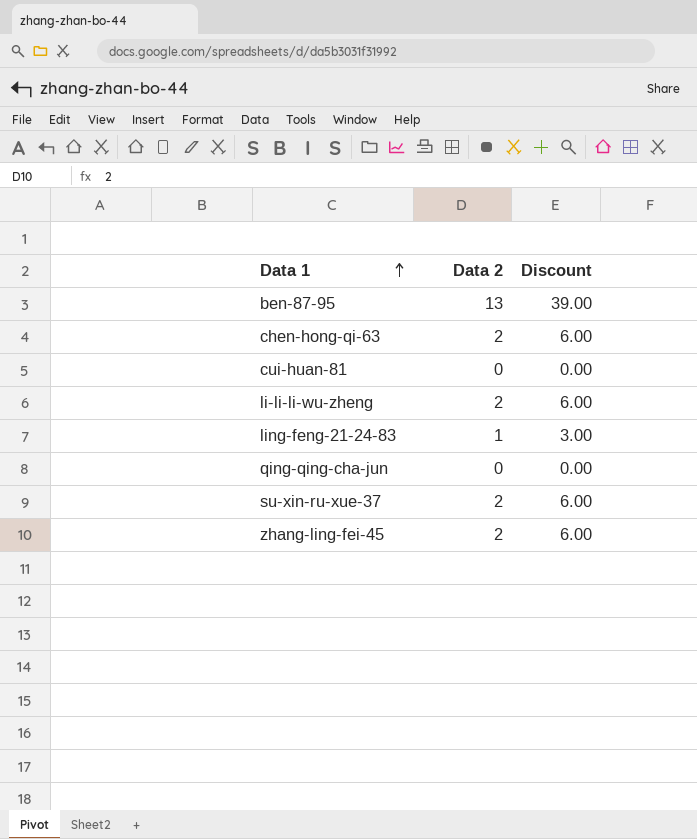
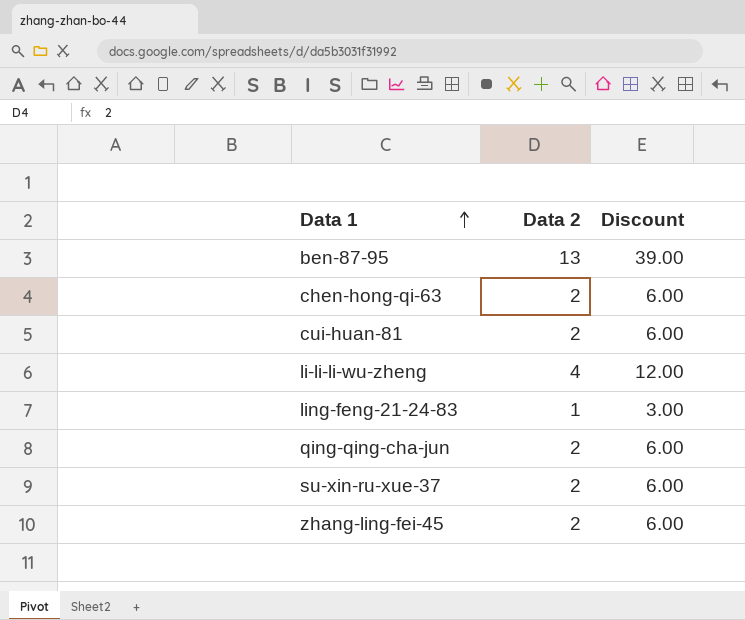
cui-huan-81 | Data 2: 0 -> 2
cui-huan-81 | Discount: 0.00 -> 6.00
li-li-li-wu-zheng | Data 2: 2 -> 4
li-li-li-wu-zheng | Discount: 6.00 -> 12.00
qing-qing-cha-jun | Data 2: 0 -> 2
qing-qing-cha-jun | Discount: 0.00 -> 6.00

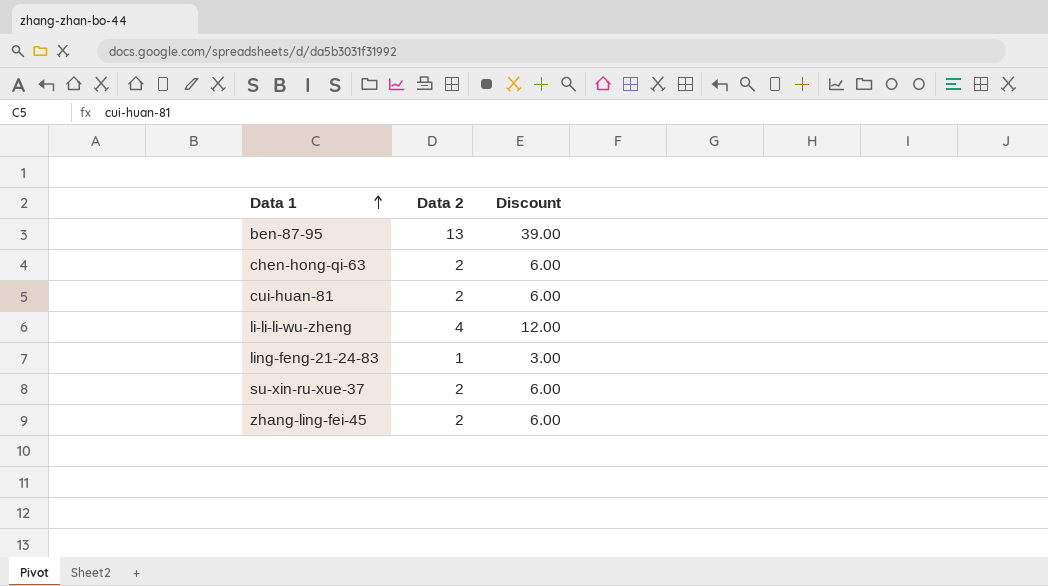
row qing-qing-cha-jun: 2 | 6.00 -> none

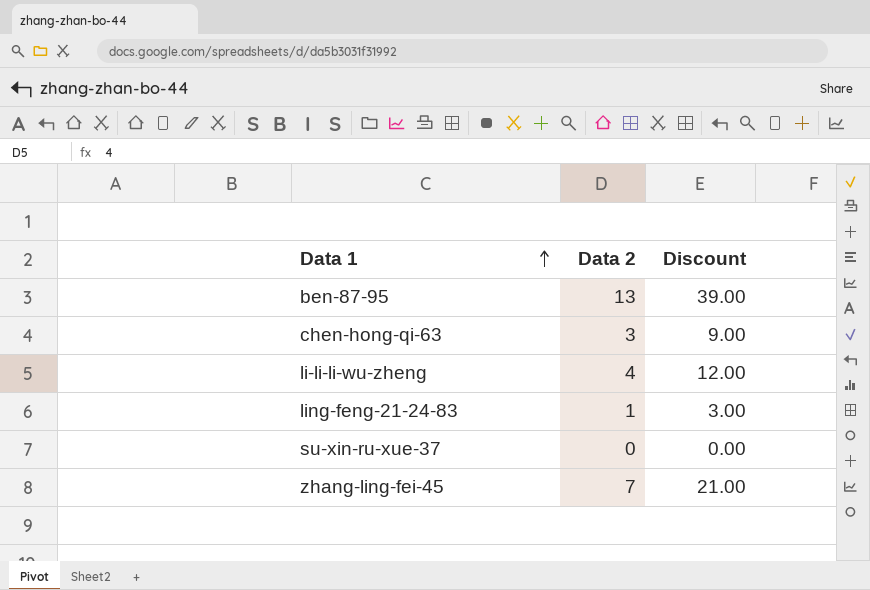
row cui-huan-81: 2 | 6.00 -> none
chen-hong-qi-63 | Data 2: 2 -> 3
chen-hong-qi-63 | Discount: 6.00 -> 9.00
su-xin-ru-xue-37 | Data 2: 2 -> 0
su-xin-ru-xue-37 | Discount: 6.00 -> 0.00
zhang-ling-fei-45 | Data 2: 2 -> 7
zhang-ling-fei-45 | Discount: 6.00 -> 21.00

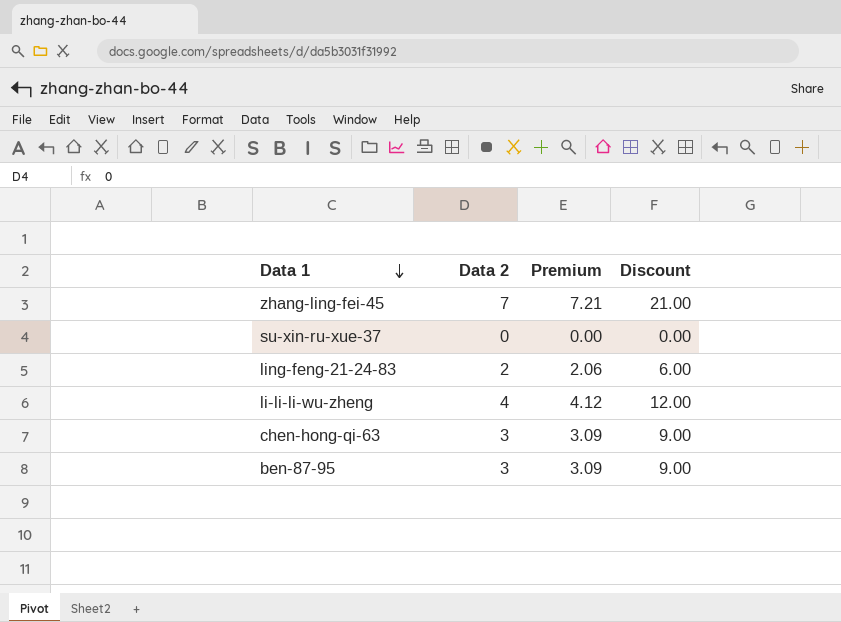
row order: Data 1 ascending -> Data 1 descending
column Premium | formula: none -> [Data 2] * 1.03
ling-feng-21-24-83 | Data 2: 1 -> 2
ling-feng-21-24-83 | Discount: 3.00 -> 6.00
ben-87-95 | Data 2: 13 -> 3
ben-87-95 | Discount: 39.00 -> 9.00

